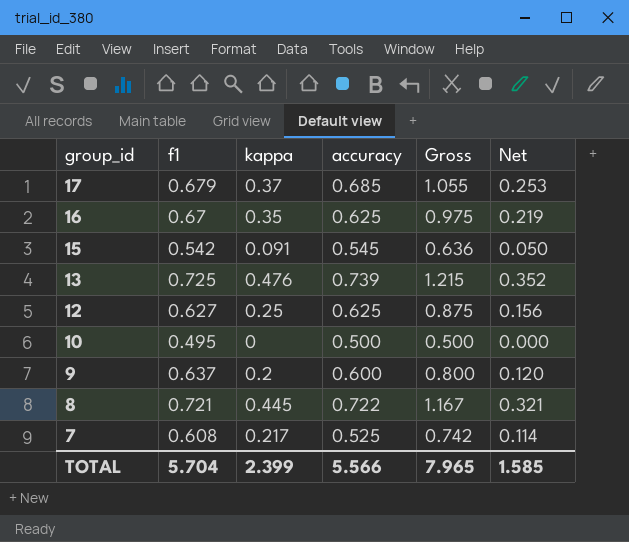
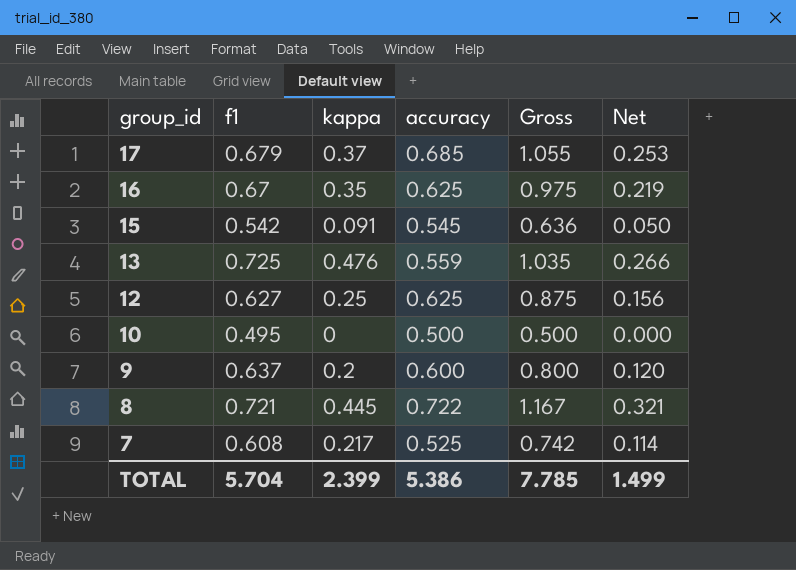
13 | accuracy: 0.739 -> 0.559
13 | Gross: 1.215 -> 1.035
13 | Net: 0.352 -> 0.266
TOTAL | accuracy: 5.566 -> 5.386
TOTAL | Gross: 7.965 -> 7.785
TOTAL | Net: 1.585 -> 1.499

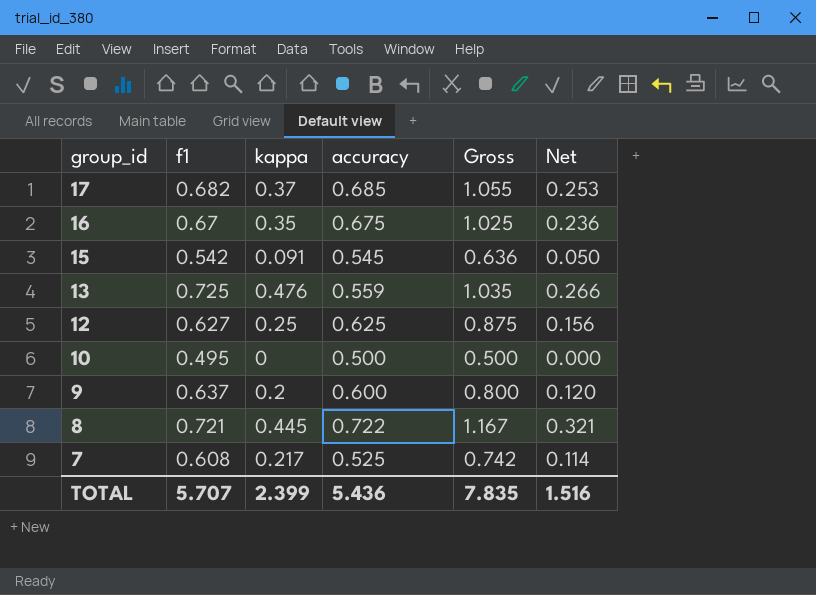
17 | f1: 0.679 -> 0.682
16 | accuracy: 0.625 -> 0.675
16 | Gross: 0.975 -> 1.025
16 | Net: 0.219 -> 0.236
TOTAL | f1: 5.704 -> 5.707
TOTAL | accuracy: 5.386 -> 5.436
TOTAL | Gross: 7.785 -> 7.835
TOTAL | Net: 1.499 -> 1.516

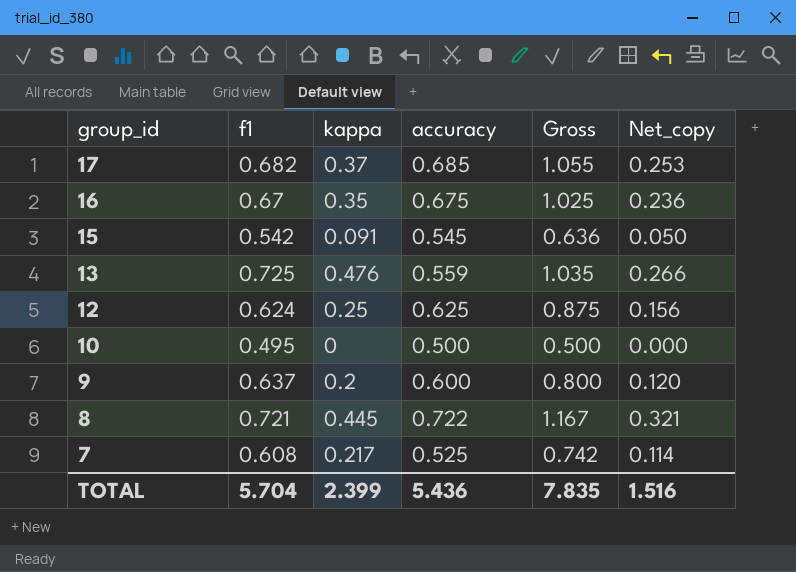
column name: Net -> Net_copy
12 | f1: 0.627 -> 0.624
TOTAL | f1: 5.707 -> 5.704

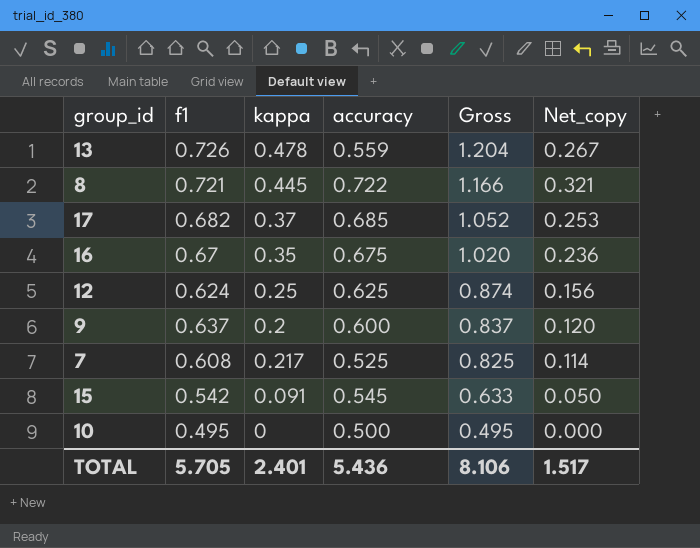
row order: group_id descending -> Gross descending
column Gross | formula: [kappa] + [accuracy] -> [f1] + [kappa]
13 | f1: 0.725 -> 0.726
13 | kappa: 0.476 -> 0.478
13 | Net_copy: 0.266 -> 0.267
TOTAL | f1: 5.704 -> 5.705
TOTAL | kappa: 2.399 -> 2.401
TOTAL | Gross: 7.835 -> 8.106
TOTAL | Net_copy: 1.516 -> 1.517

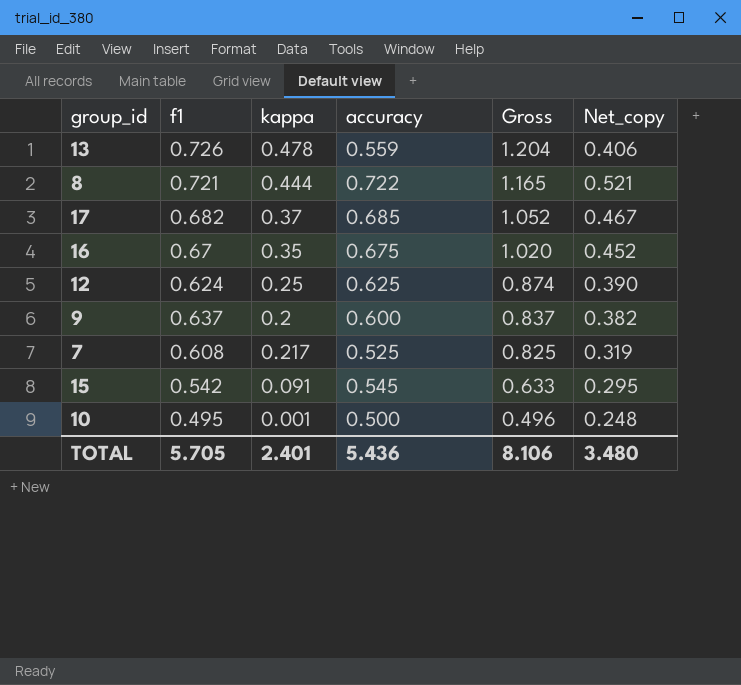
column Net_copy | formula: [kappa] * [accuracy] -> [f1] * [accuracy]
8 | kappa: 0.445 -> 0.444
8 | Gross: 1.166 -> 1.165
10 | kappa: 0 -> 0.001
10 | Gross: 0.495 -> 0.496
TOTAL | Net_copy: 1.517 -> 3.480

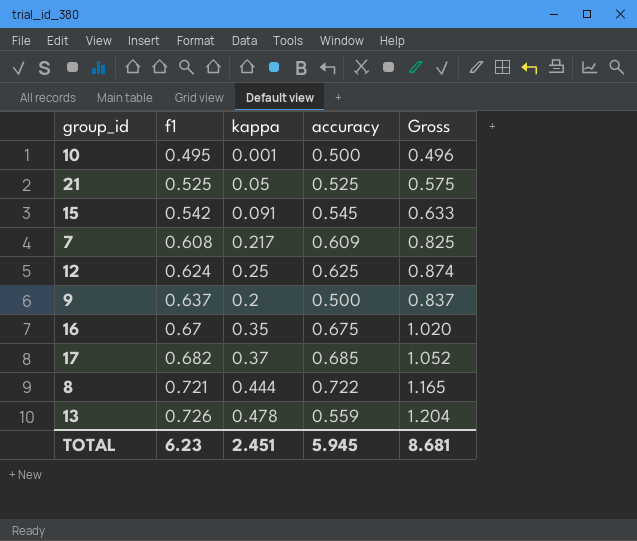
row order: Gross descending -> f1 ascending
column Net_copy | formula: [f1] * [accuracy] -> none
row 21: none -> 0.525 | 0.05 | 0.525 | 0.575
7 | accuracy: 0.525 -> 0.609
9 | accuracy: 0.600 -> 0.500
TOTAL | f1: 5.705 -> 6.23
TOTAL | kappa: 2.401 -> 2.451
TOTAL | accuracy: 5.436 -> 5.945
TOTAL | Gross: 8.106 -> 8.681

